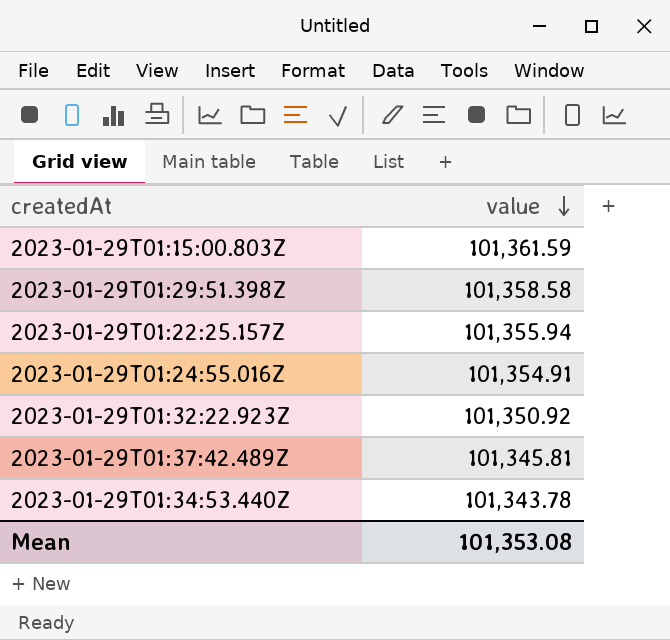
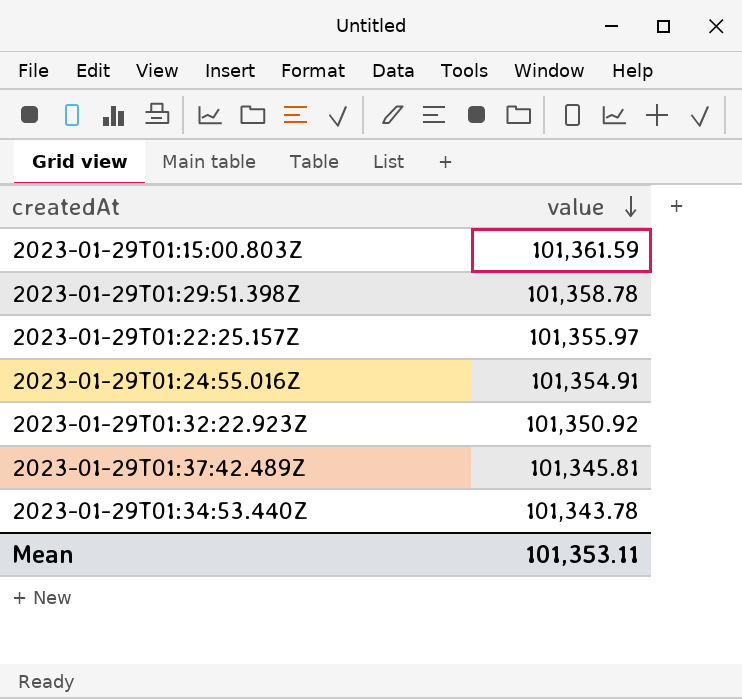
2023-01-29T01:29:51.398Z | value: 101,358.58 -> 101,358.78
2023-01-29T01:22:25.157Z | value: 101,355.94 -> 101,355.97
Mean | value: 101,353.08 -> 101,353.11

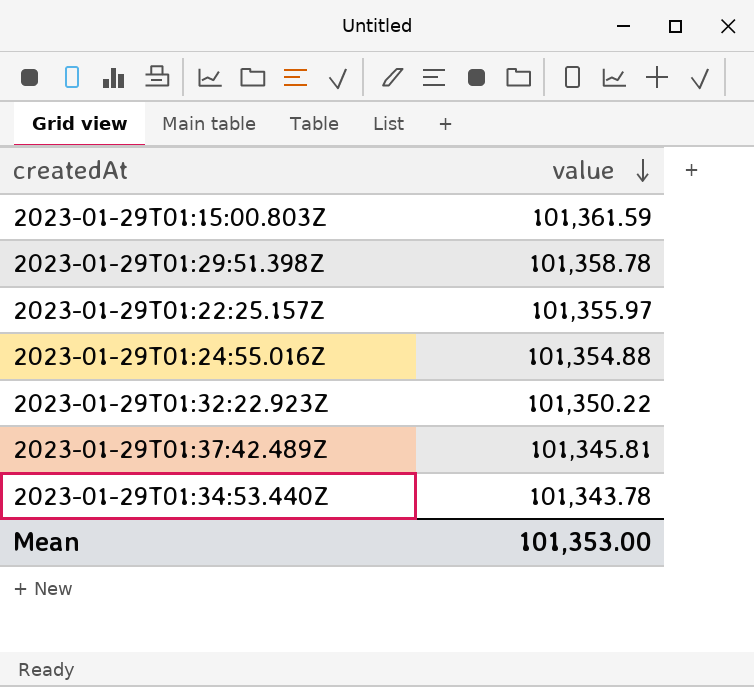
2023-01-29T01:24:55.016Z | value: 101,354.91 -> 101,354.88
2023-01-29T01:32:22.923Z | value: 101,350.92 -> 101,350.22
Mean | value: 101,353.11 -> 101,353.00

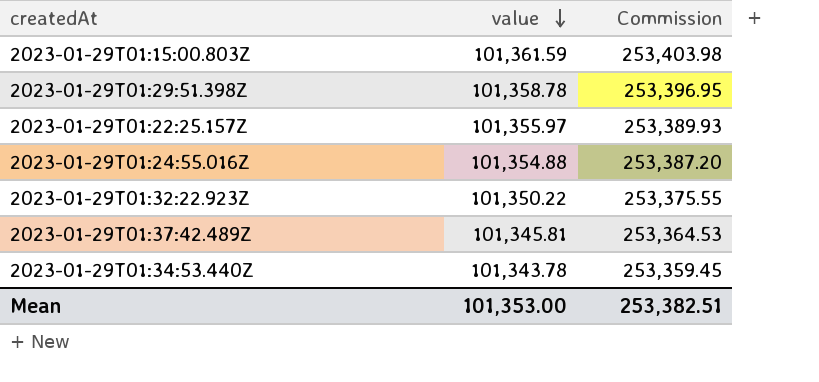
column Commission | formula: none -> [value] * 2.5

